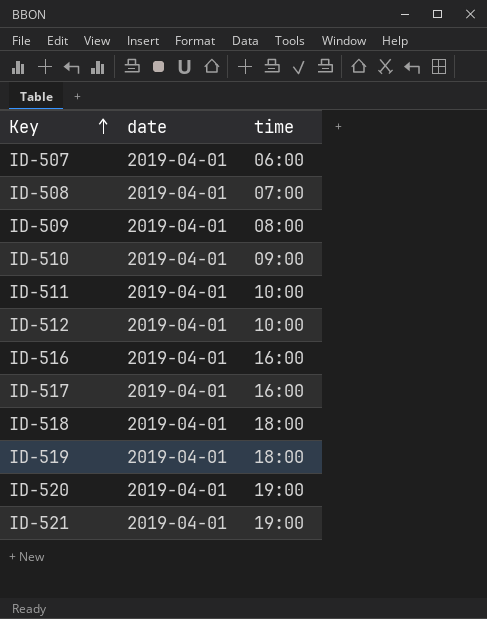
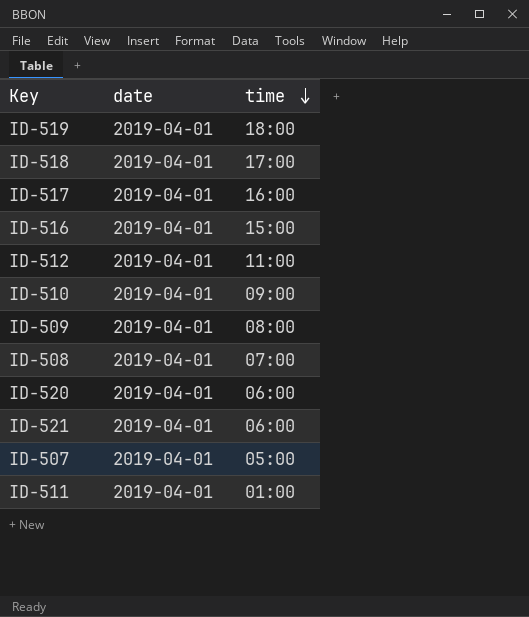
row order: Key ascending -> time descending
ID-518 | time: 18:00 -> 17:00
ID-516 | time: 16:00 -> 15:00
ID-512 | time: 10:00 -> 11:00
ID-520 | time: 19:00 -> 06:00
ID-521 | time: 19:00 -> 06:00
ID-507 | time: 06:00 -> 05:00
ID-511 | time: 10:00 -> 01:00

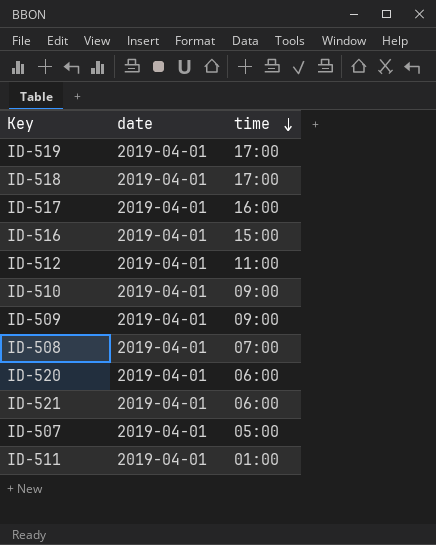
ID-519 | time: 18:00 -> 17:00
ID-509 | time: 08:00 -> 09:00

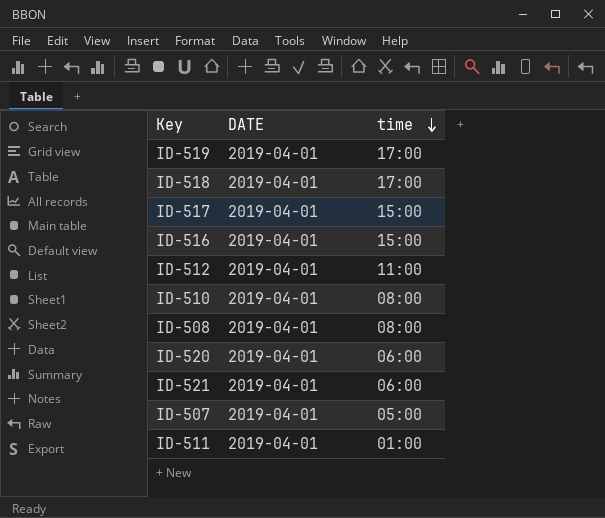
column name: date -> DATE
row ID-509: 2019-04-01 | 09:00 -> none
ID-517 | time: 16:00 -> 15:00
ID-510 | time: 09:00 -> 08:00
ID-508 | time: 07:00 -> 08:00

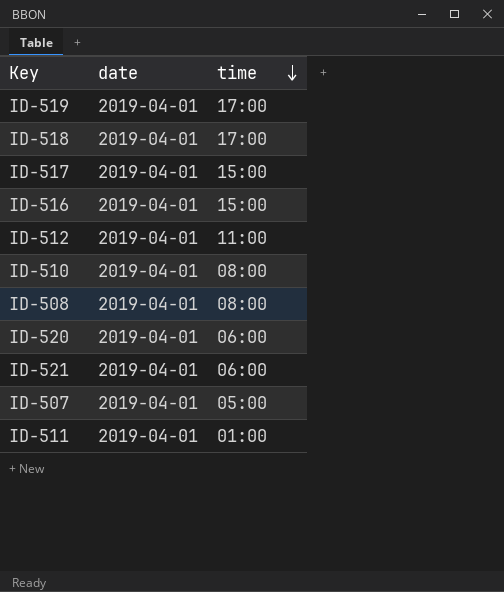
column name: DATE -> date

